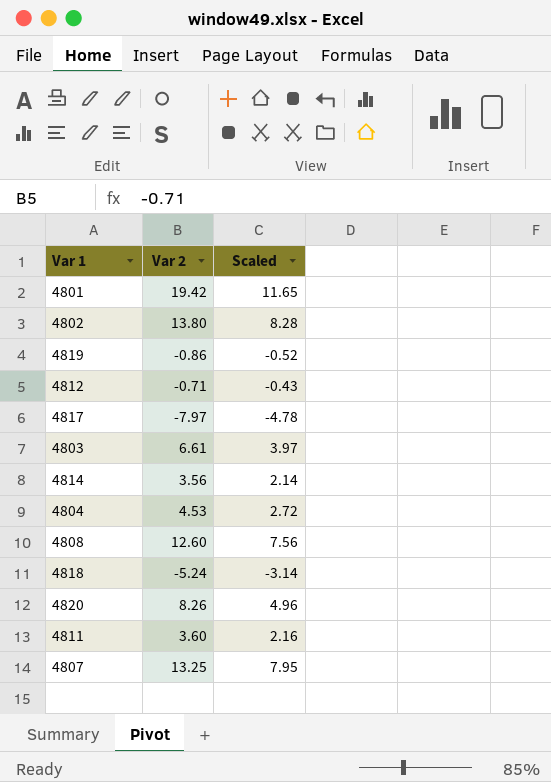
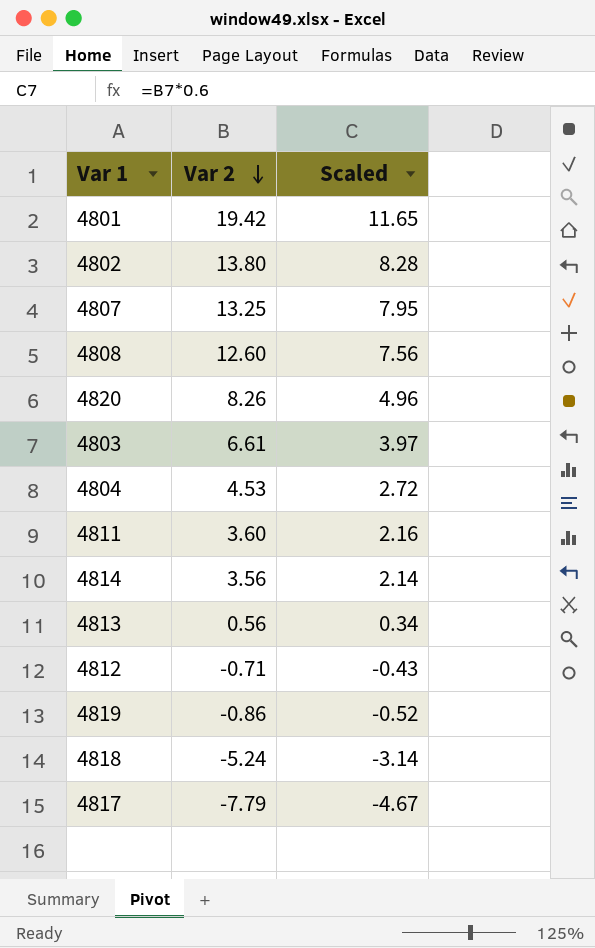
row order: none -> Var 2 descending
row 4813: none -> 0.56 | 0.34
4817 | Var 2: -7.97 -> -7.79
4817 | Scaled: -4.78 -> -4.67

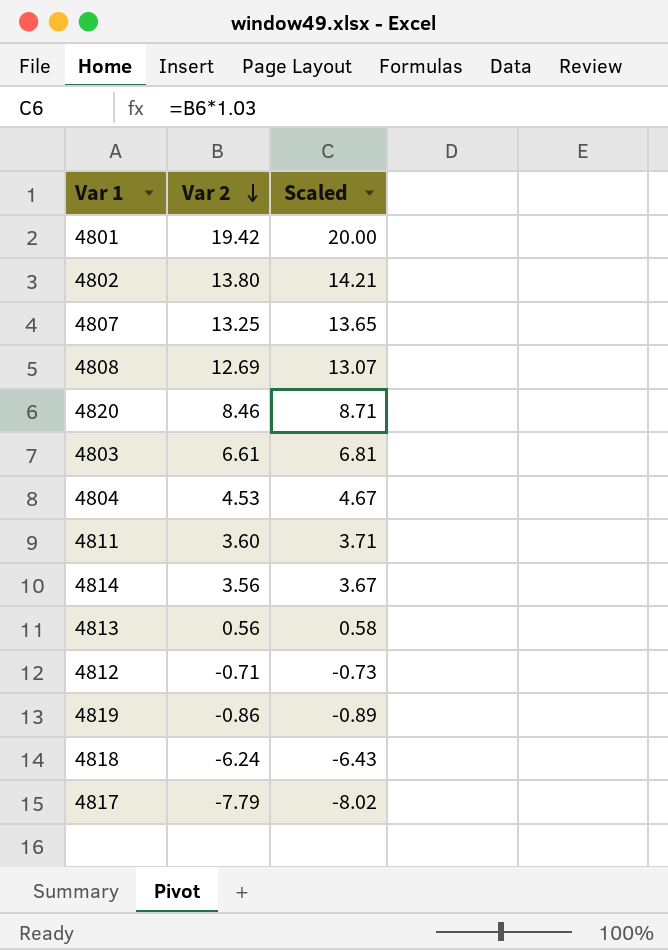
column Scaled | formula: [Var 2] * 0.6 -> [Var 2] * 1.03
4808 | Var 2: 12.60 -> 12.69
4820 | Var 2: 8.26 -> 8.46
4818 | Var 2: -5.24 -> -6.24

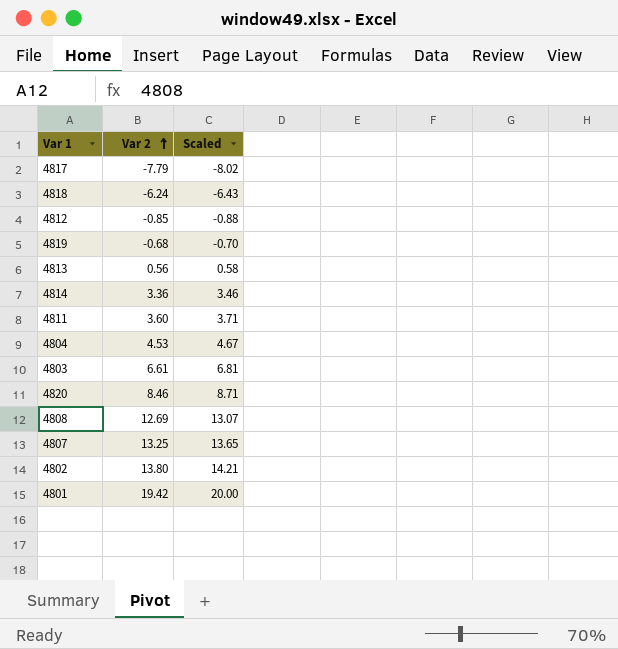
row order: Var 2 descending -> Var 2 ascending
4812 | Var 2: -0.71 -> -0.85
4812 | Scaled: -0.73 -> -0.88
4819 | Var 2: -0.86 -> -0.68
4819 | Scaled: -0.89 -> -0.70
4814 | Var 2: 3.56 -> 3.36
4814 | Scaled: 3.67 -> 3.46

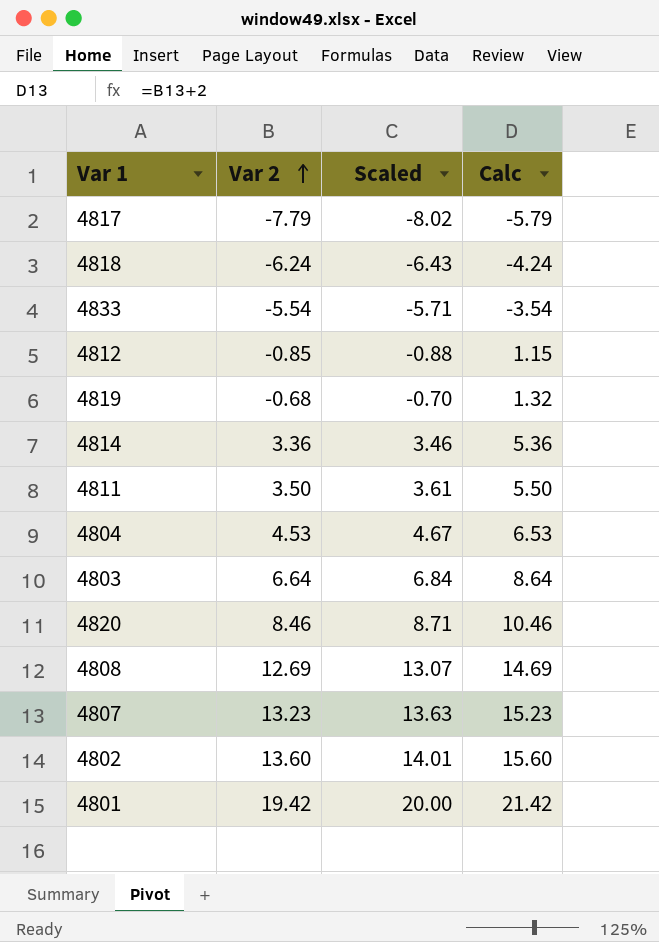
column Calc | formula: none -> [Var 2] + 2
row 4813: 0.56 | 0.58 -> none
row 4833: none -> -5.54 | -5.71 | -3.54
4811 | Var 2: 3.60 -> 3.50
4811 | Scaled: 3.71 -> 3.61
4803 | Var 2: 6.61 -> 6.64
4803 | Scaled: 6.81 -> 6.84
4807 | Var 2: 13.25 -> 13.23
4807 | Scaled: 13.65 -> 13.63
4802 | Var 2: 13.80 -> 13.60
4802 | Scaled: 14.21 -> 14.01

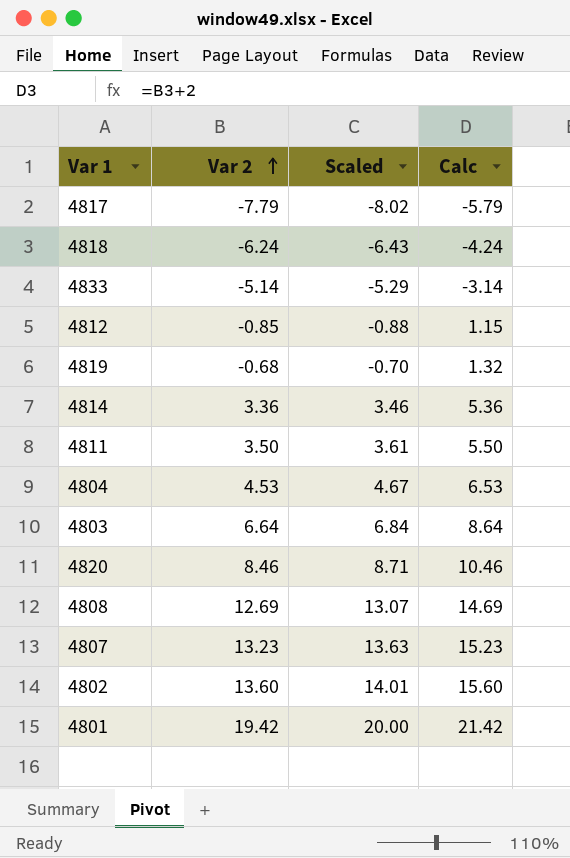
4833 | Var 2: -5.54 -> -5.14
4833 | Scaled: -5.71 -> -5.29
4833 | Calc: -3.54 -> -3.14

